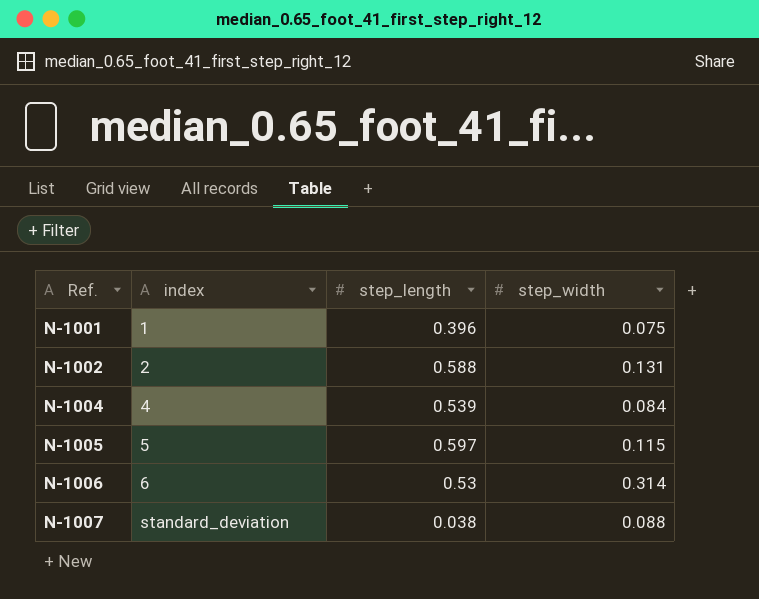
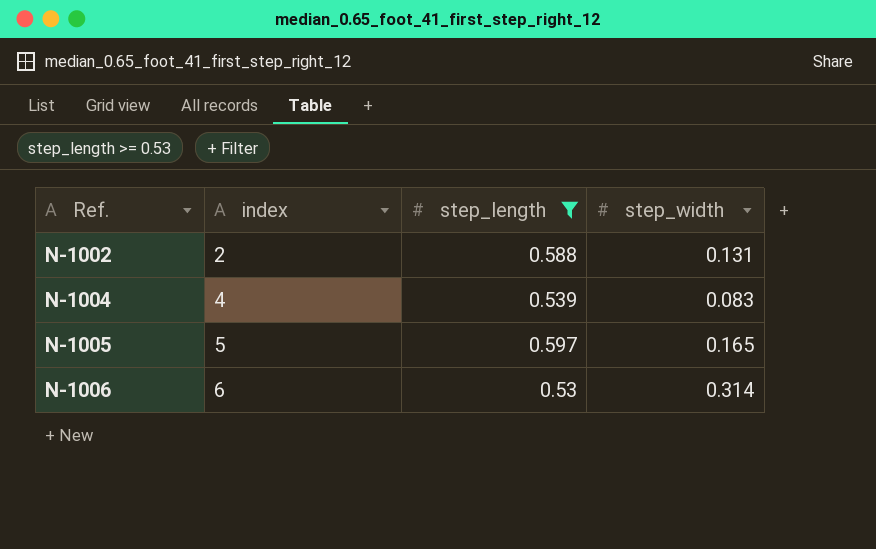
filter: none -> step_length >= 0.53
N-1004 | step_width: 0.084 -> 0.083
N-1005 | step_width: 0.115 -> 0.165

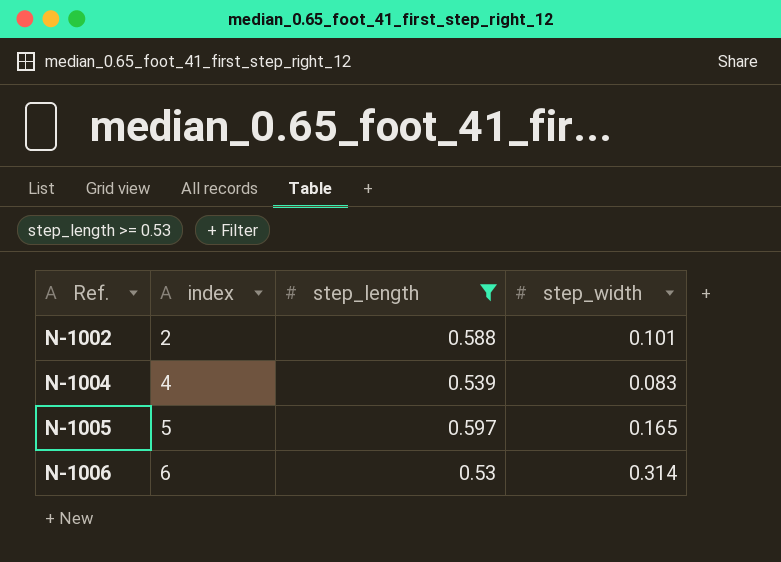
N-1002 | step_width: 0.131 -> 0.101

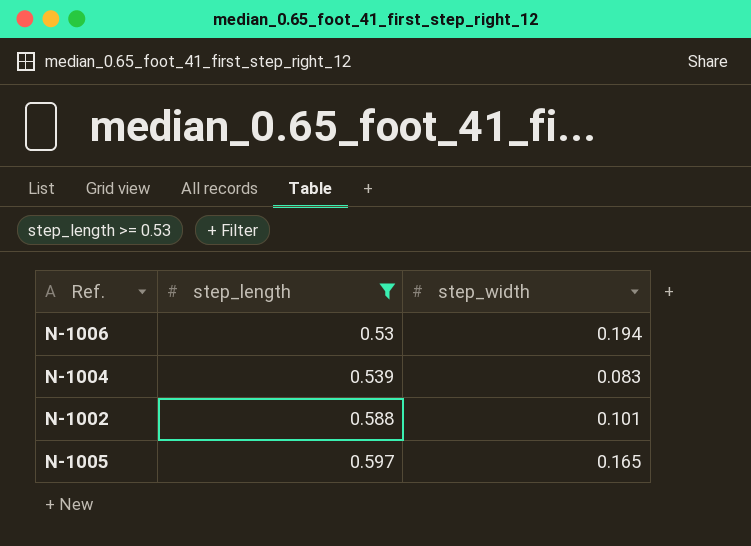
row order: Ref. ascending -> step_length ascending
column index | position: 2 -> none
N-1006 | step_width: 0.314 -> 0.194

